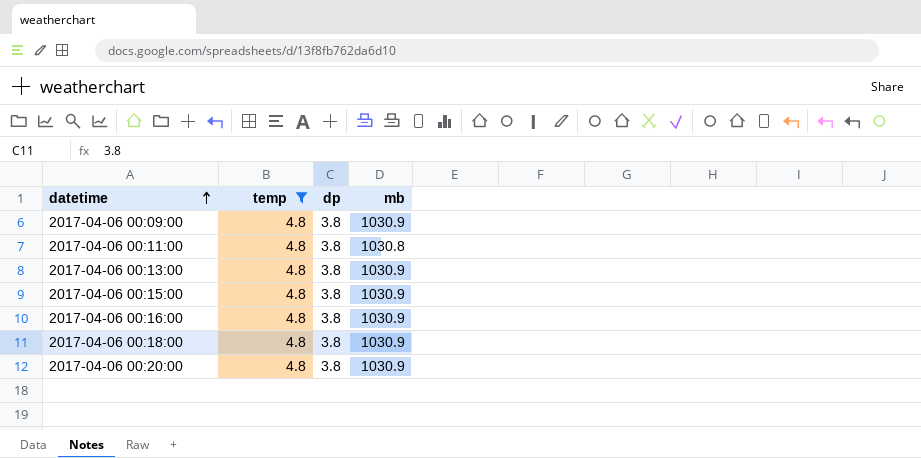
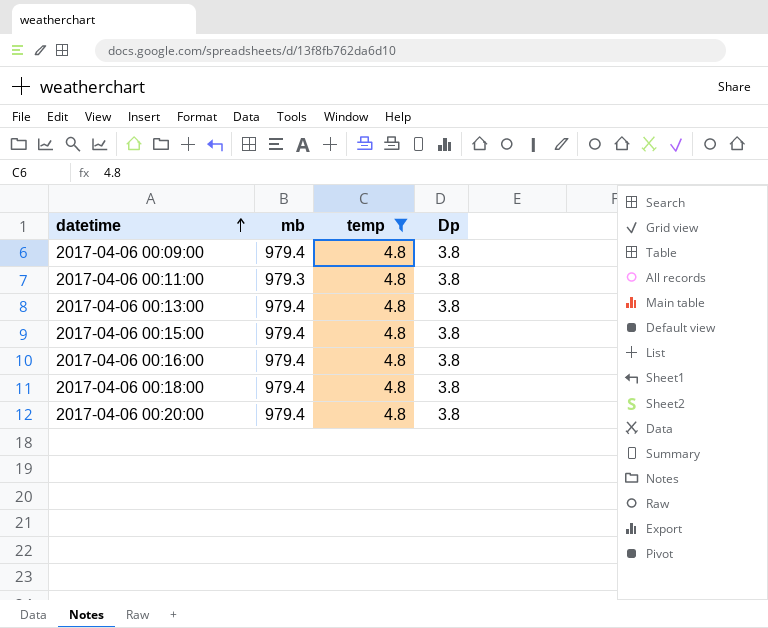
column mb | position: 4 -> 2
column name: dp -> Dp
2017-04-06 00:09:00 | mb: 1030.9 -> 979.4
2017-04-06 00:11:00 | mb: 1030.8 -> 979.3
2017-04-06 00:13:00 | mb: 1030.9 -> 979.4
2017-04-06 00:15:00 | mb: 1030.9 -> 979.4
2017-04-06 00:16:00 | mb: 1030.9 -> 979.4
2017-04-06 00:18:00 | mb: 1030.9 -> 979.4
2017-04-06 00:20:00 | mb: 1030.9 -> 979.4

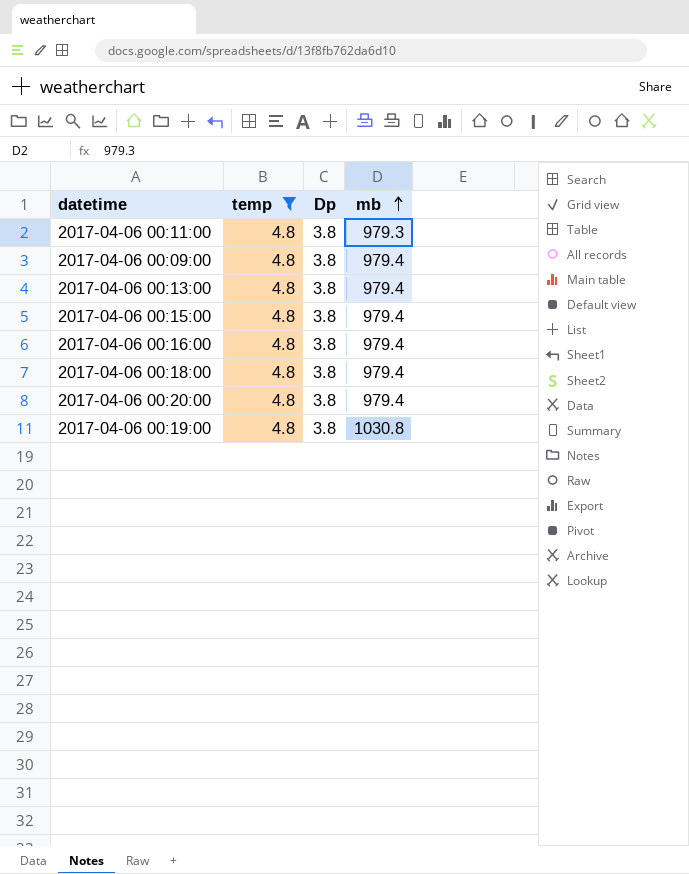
row order: datetime ascending -> mb ascending
column mb | position: 2 -> 4
row 2017-04-06 00:19:00: none -> 4.8 | 3.8 | 1030.8

